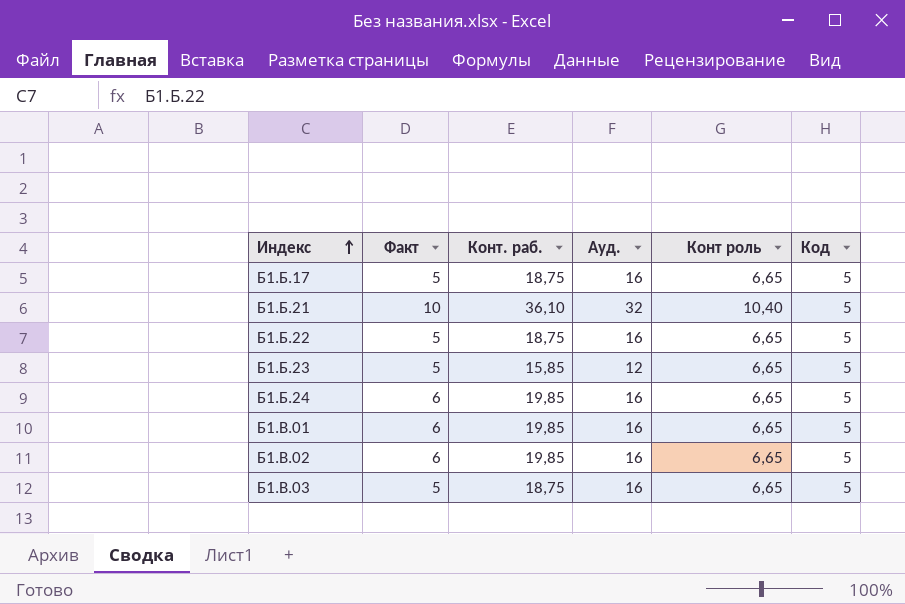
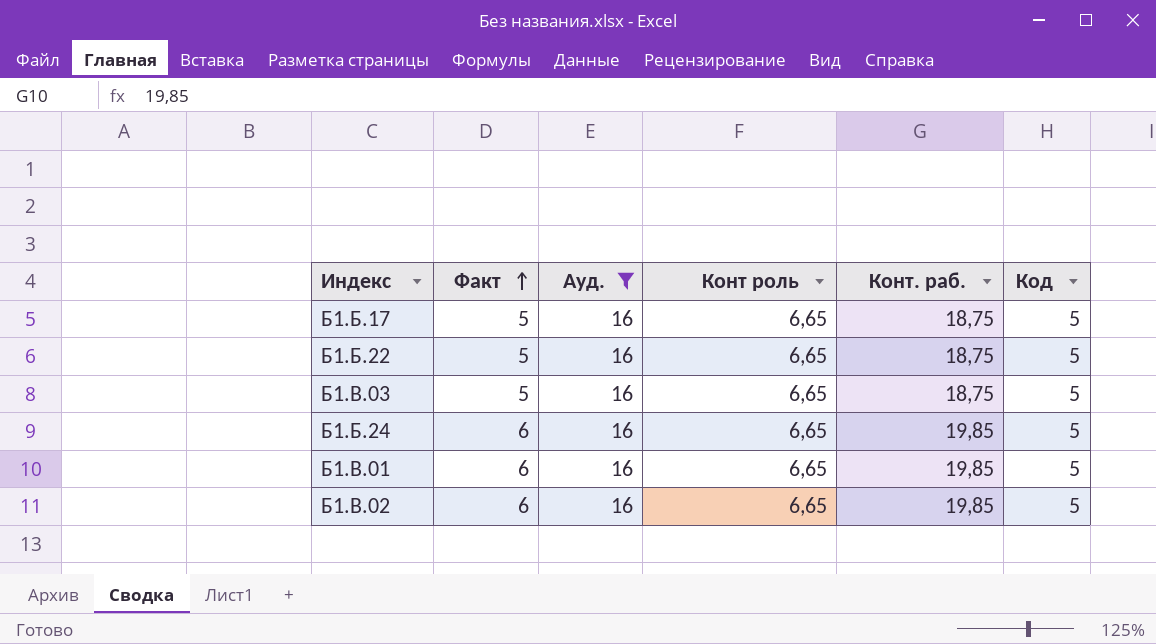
filter: none -> Ауд. = 16
row order: Индекс ascending -> Факт ascending
column Конт. раб. | position: 3 -> 5

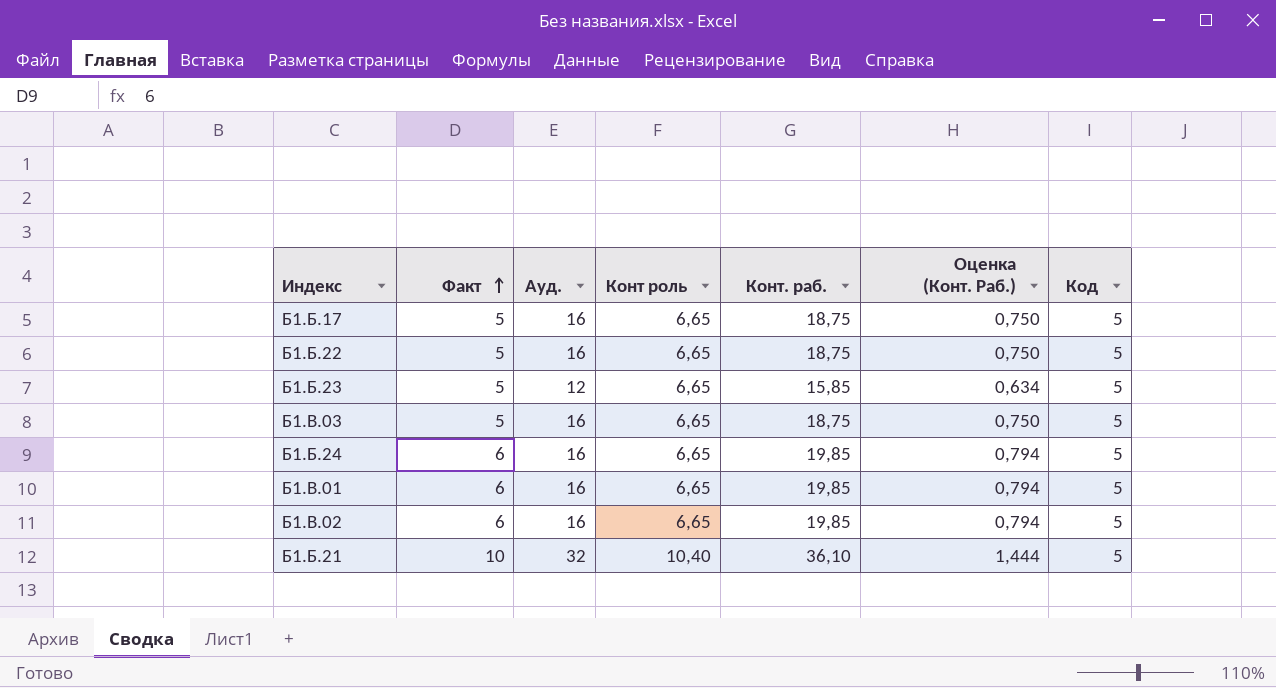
filter: Ауд. = 16 -> none
column Оценка (Конт. Раб.) | formula: none -> [Конт. раб.] * 0,04

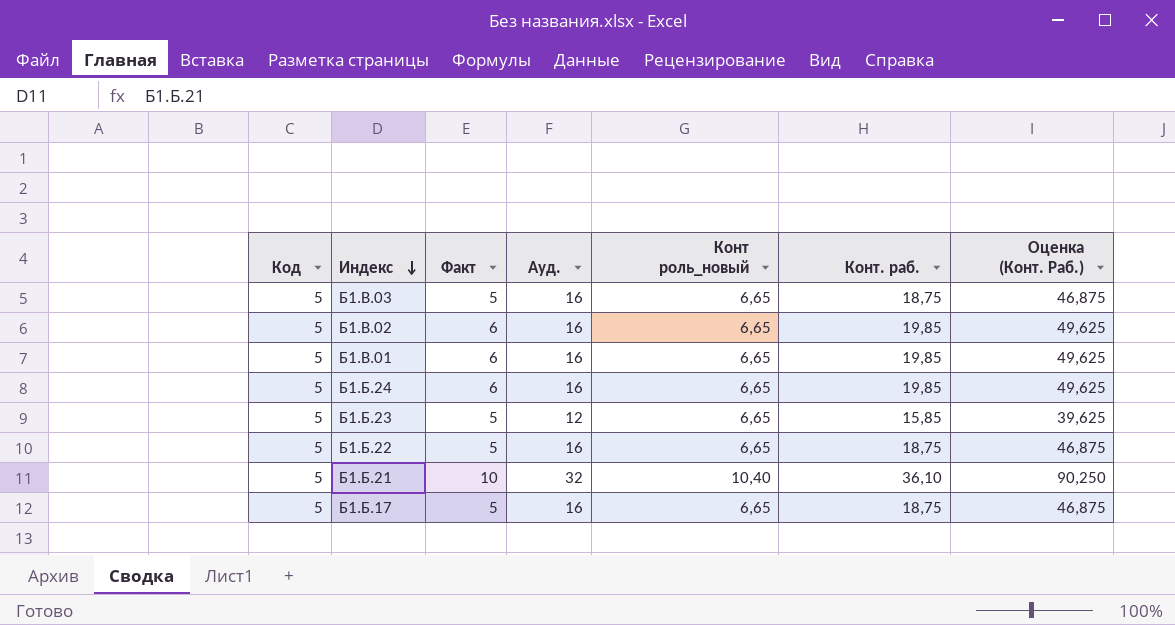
row order: Факт ascending -> Индекс descending
column Код | position: 7 -> 1
column name: Конт роль -> Конт роль_новый
column Оценка (Конт. Раб.) | formula: [Конт. раб.] * 0,04 -> [Конт. раб.] * 2,5

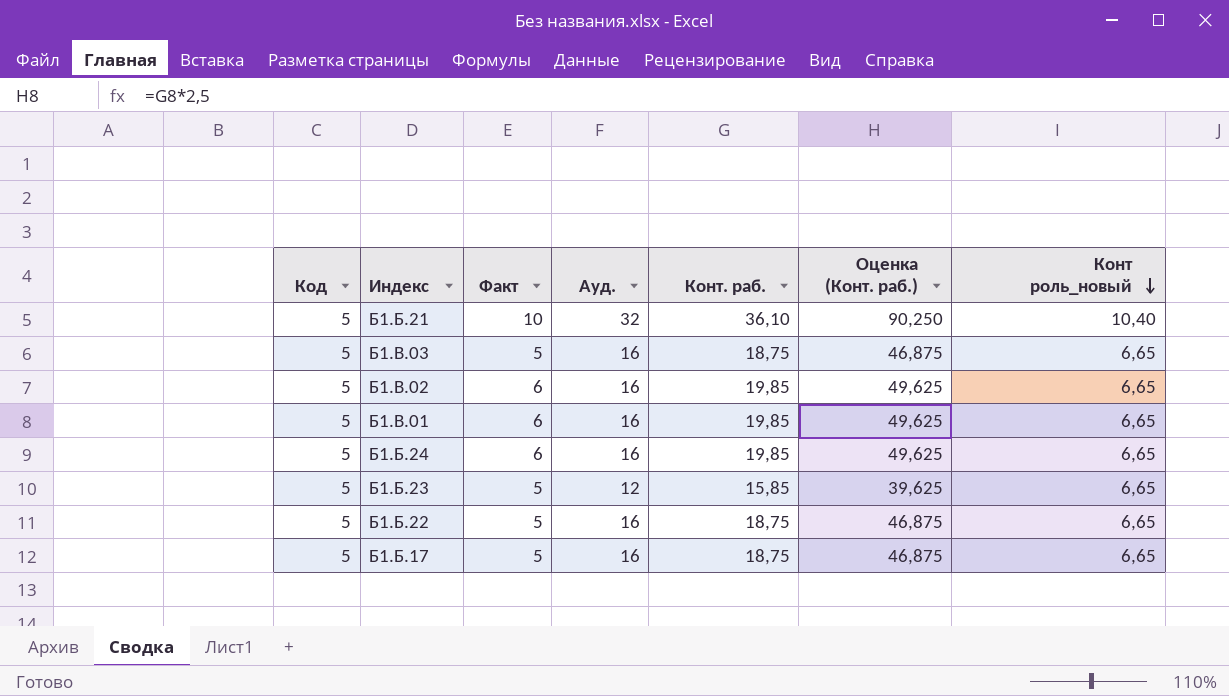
row order: Индекс descending -> Конт роль_новый descending
column name: Оценка (Конт. Раб.) -> Оценка (Конт. раб.)
column Конт роль_новый | position: 5 -> 7

